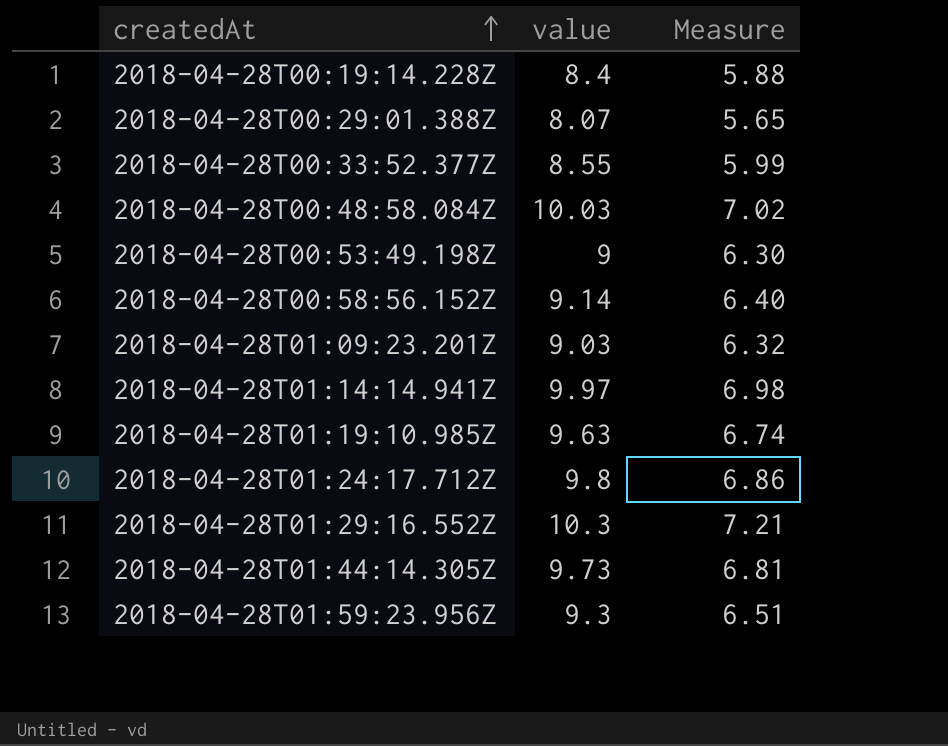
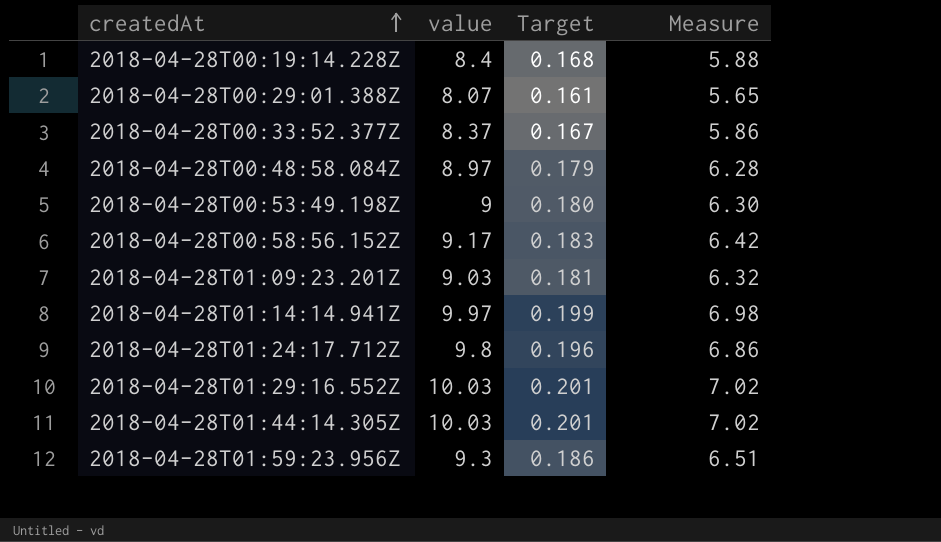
column Target | formula: none -> [value] * 0.02
row 2018-04-28T01:19:10.985Z: 9.63 | 6.74 -> none
2018-04-28T00:33:52.377Z | value: 8.55 -> 8.37
2018-04-28T00:33:52.377Z | Measure: 5.99 -> 5.86
2018-04-28T00:48:58.084Z | value: 10.03 -> 8.97
2018-04-28T00:48:58.084Z | Measure: 7.02 -> 6.28
2018-04-28T00:58:56.152Z | value: 9.14 -> 9.17
2018-04-28T00:58:56.152Z | Measure: 6.40 -> 6.42
2018-04-28T01:29:16.552Z | value: 10.3 -> 10.03
2018-04-28T01:29:16.552Z | Measure: 7.21 -> 7.02
2018-04-28T01:44:14.305Z | value: 9.73 -> 10.03
2018-04-28T01:44:14.305Z | Measure: 6.81 -> 7.02

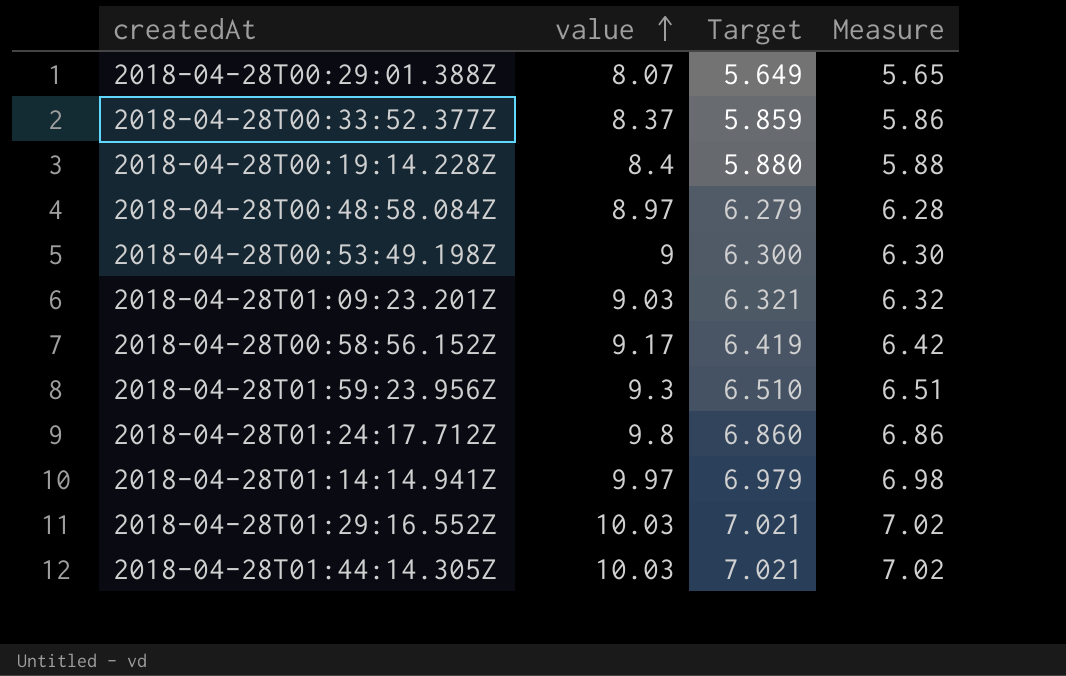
row order: createdAt ascending -> value ascending
column Target | formula: [value] * 0.02 -> [value] * 0.7

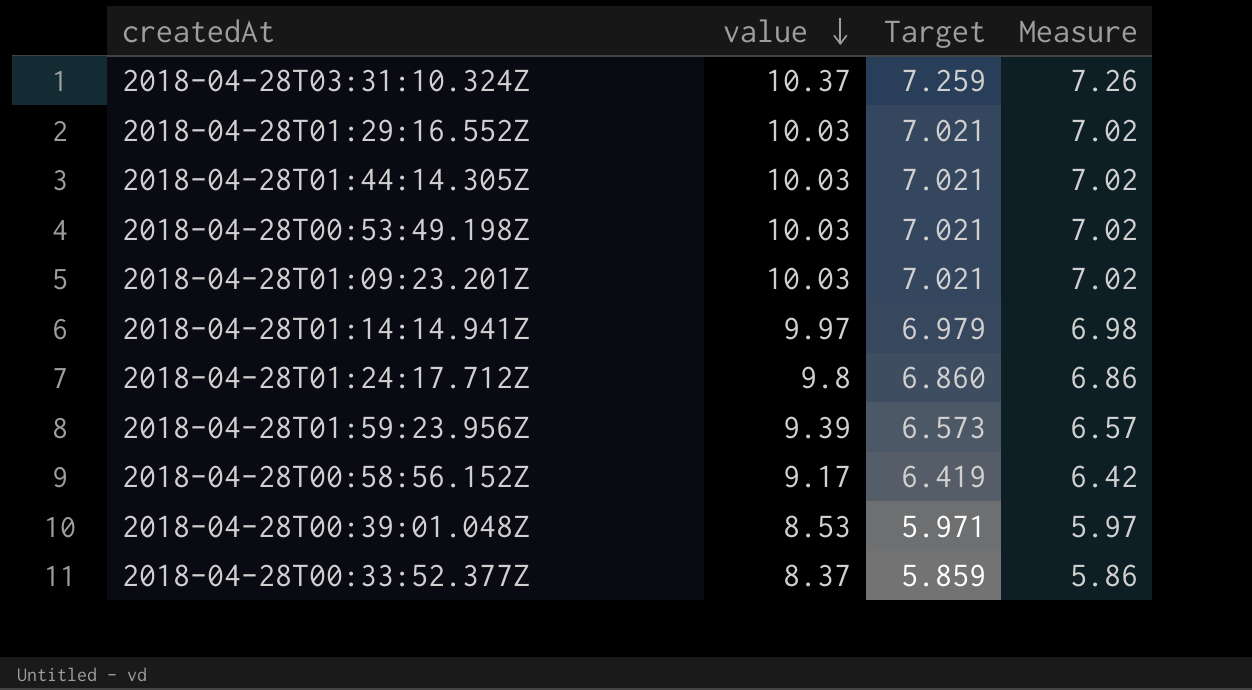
row order: value ascending -> value descending
row 2018-04-28T00:29:01.388Z: 8.07 | 5.649 | 5.65 -> none
row 2018-04-28T00:19:14.228Z: 8.4 | 5.880 | 5.88 -> none
row 2018-04-28T00:48:58.084Z: 8.97 | 6.279 | 6.28 -> none
row 2018-04-28T03:31:10.324Z: none -> 10.37 | 7.259 | 7.26
2018-04-28T00:53:49.198Z | value: 9 -> 10.03
2018-04-28T00:53:49.198Z | Target: 6.300 -> 7.021
2018-04-28T00:53:49.198Z | Measure: 6.30 -> 7.02
2018-04-28T01:09:23.201Z | value: 9.03 -> 10.03
2018-04-28T01:09:23.201Z | Target: 6.321 -> 7.021
2018-04-28T01:09:23.201Z | Measure: 6.32 -> 7.02
2018-04-28T01:59:23.956Z | value: 9.3 -> 9.39
2018-04-28T01:59:23.956Z | Target: 6.510 -> 6.573
2018-04-28T01:59:23.956Z | Measure: 6.51 -> 6.57
row 2018-04-28T00:39:01.048Z: none -> 8.53 | 5.971 | 5.97

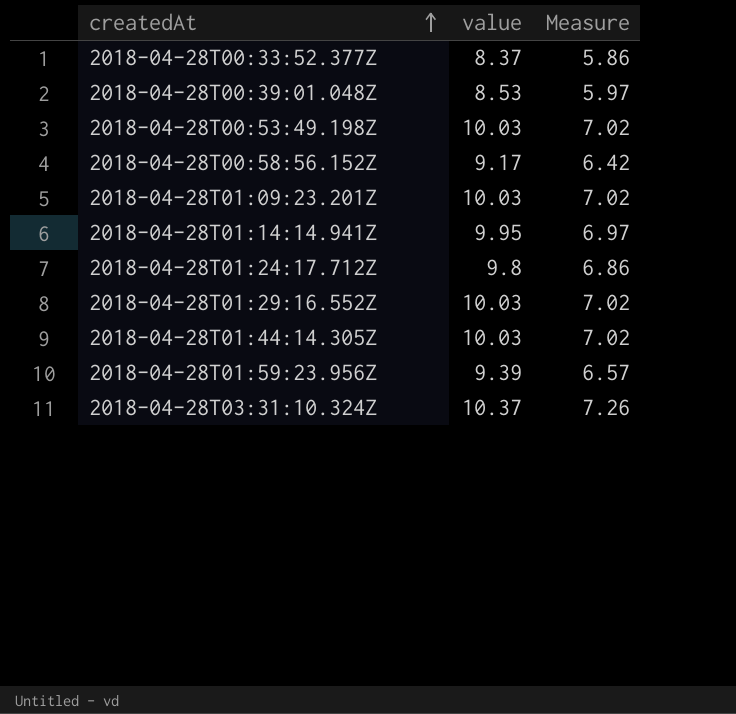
row order: value descending -> createdAt ascending
column Target | formula: [value] * 0.7 -> none
2018-04-28T01:14:14.941Z | value: 9.97 -> 9.95
2018-04-28T01:14:14.941Z | Measure: 6.98 -> 6.97

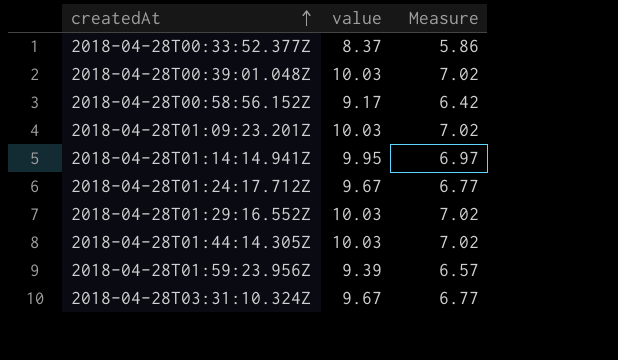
row 2018-04-28T00:53:49.198Z: 10.03 | 7.02 -> none
2018-04-28T00:39:01.048Z | value: 8.53 -> 10.03
2018-04-28T00:39:01.048Z | Measure: 5.97 -> 7.02
2018-04-28T01:24:17.712Z | value: 9.8 -> 9.67
2018-04-28T01:24:17.712Z | Measure: 6.86 -> 6.77
2018-04-28T03:31:10.324Z | value: 10.37 -> 9.67
2018-04-28T03:31:10.324Z | Measure: 7.26 -> 6.77

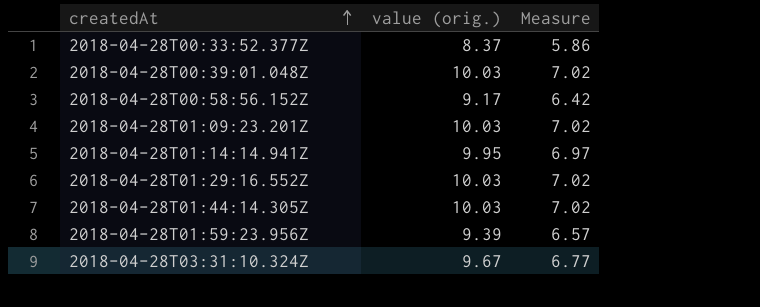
column name: value -> value (orig.)
row 2018-04-28T01:24:17.712Z: 9.67 | 6.77 -> none

